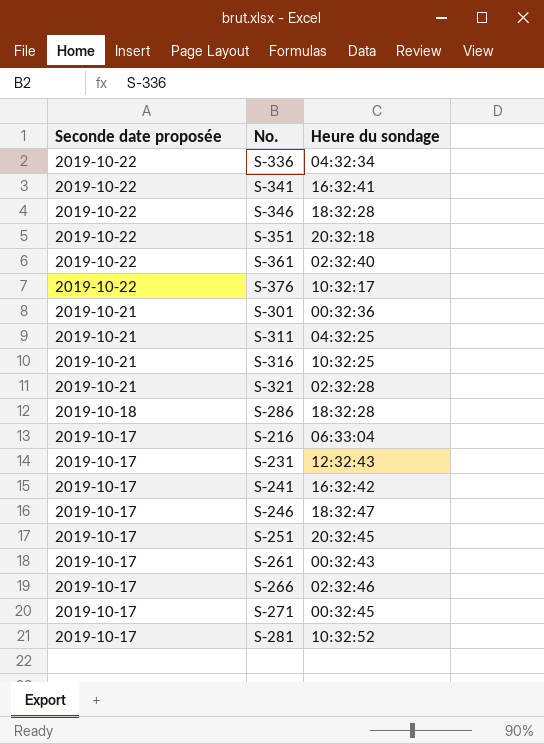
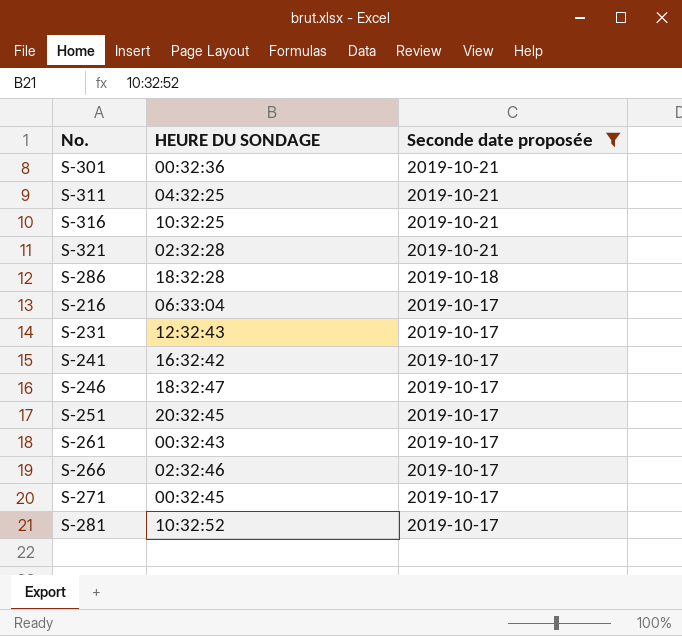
filter: none -> Seconde date proposée != 2019-10-22
column name: Heure du sondage -> HEURE DU SONDAGE
column Seconde date proposée | position: 1 -> 3

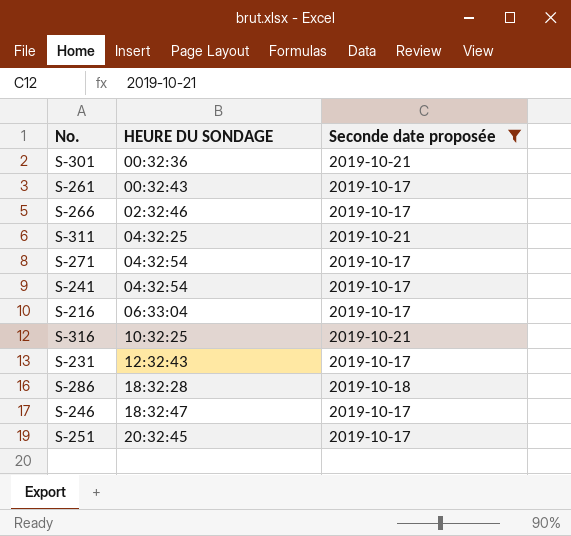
row order: Seconde date proposée descending -> HEURE DU SONDAGE ascending
row S-321: 02:32:28 | 2019-10-21 -> none
row S-281: 10:32:52 | 2019-10-17 -> none
S-271 | HEURE DU SONDAGE: 00:32:45 -> 04:32:54
S-241 | HEURE DU SONDAGE: 16:32:42 -> 04:32:54

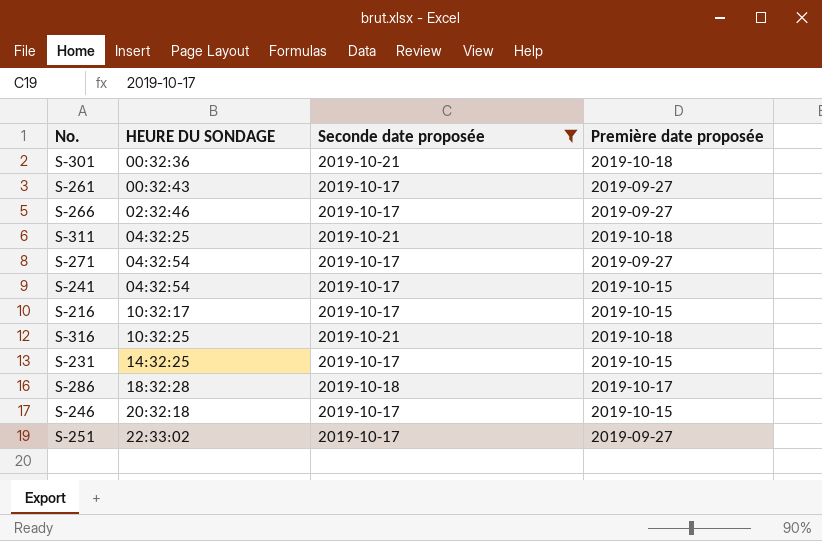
column Première date proposée | position: none -> 4
S-216 | HEURE DU SONDAGE: 06:33:04 -> 10:32:17
S-231 | HEURE DU SONDAGE: 12:32:43 -> 14:32:25
S-246 | HEURE DU SONDAGE: 18:32:47 -> 20:32:18
S-251 | HEURE DU SONDAGE: 20:32:45 -> 22:33:02

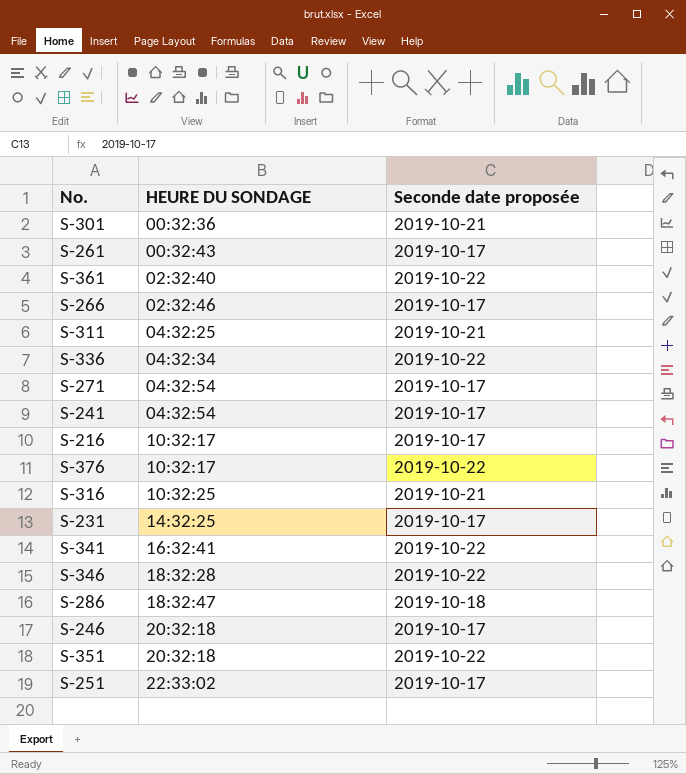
filter: Seconde date proposée != 2019-10-22 -> none
column Première date proposée | position: 4 -> none
S-286 | HEURE DU SONDAGE: 18:32:28 -> 18:32:47

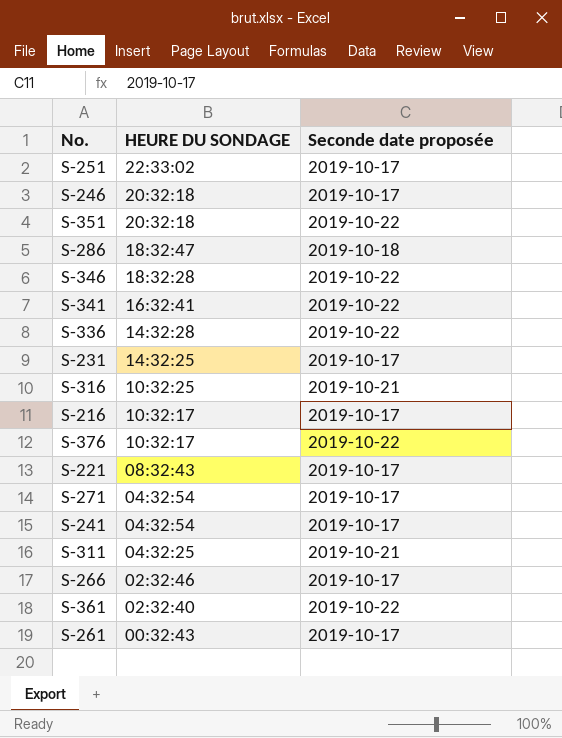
row order: HEURE DU SONDAGE ascending -> HEURE DU SONDAGE descending
row S-301: 00:32:36 | 2019-10-21 -> none
S-336 | HEURE DU SONDAGE: 04:32:34 -> 14:32:28
row S-221: none -> 08:32:43 | 2019-10-17

